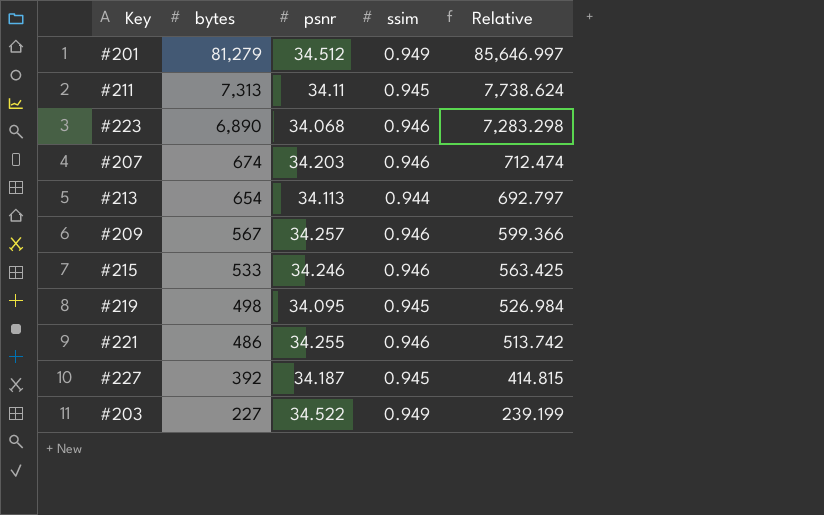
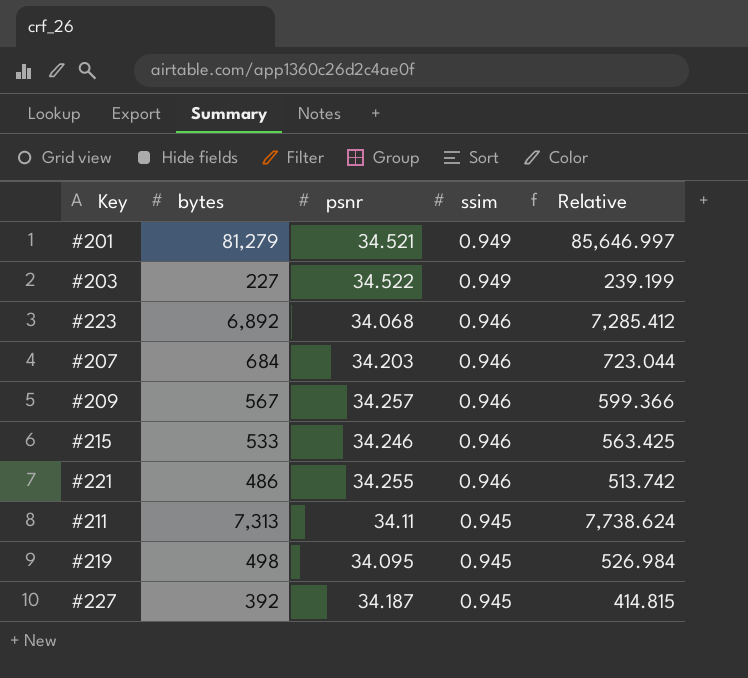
row order: bytes descending -> ssim descending
row #213: 654 | 34.113 | 0.944 | 692.797 -> none
#201 | psnr: 34.512 -> 34.521
#223 | bytes: 6,890 -> 6,892
#223 | Relative: 7,283.298 -> 7,285.412
#207 | bytes: 674 -> 684
#207 | Relative: 712.474 -> 723.044

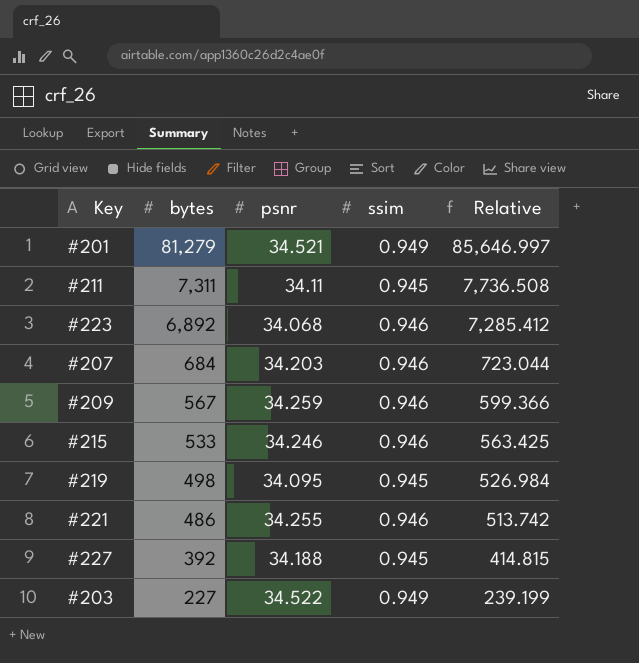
row order: ssim descending -> bytes descending
#211 | bytes: 7,313 -> 7,311
#211 | Relative: 7,738.624 -> 7,736.508
#209 | psnr: 34.257 -> 34.259
#227 | psnr: 34.187 -> 34.188

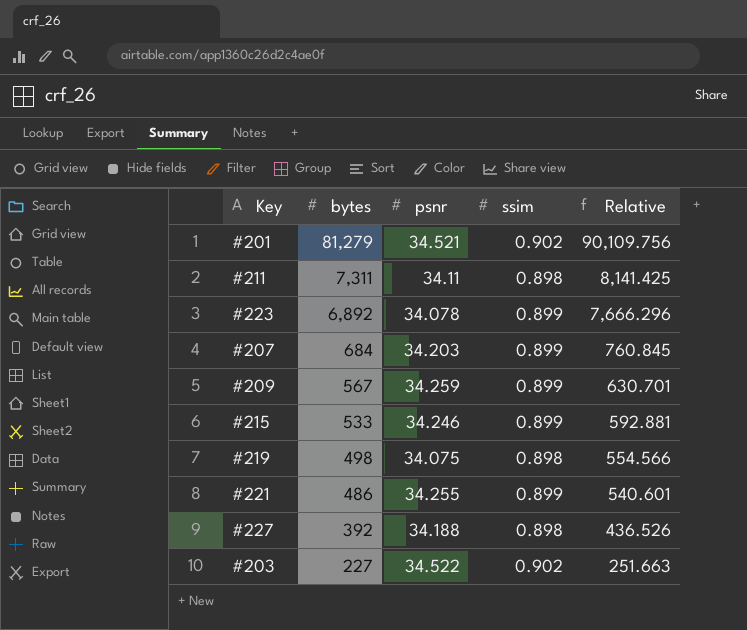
#201 | ssim: 0.949 -> 0.902
#201 | Relative: 85,646.997 -> 90,109.756
#211 | ssim: 0.945 -> 0.898
#211 | Relative: 7,736.508 -> 8,141.425
#223 | psnr: 34.068 -> 34.078
#223 | ssim: 0.946 -> 0.899
#223 | Relative: 7,285.412 -> 7,666.296
#207 | ssim: 0.946 -> 0.899
#207 | Relative: 723.044 -> 760.845
#209 | ssim: 0.946 -> 0.899
#209 | Relative: 599.366 -> 630.701
#215 | ssim: 0.946 -> 0.899
#215 | Relative: 563.425 -> 592.881
#219 | psnr: 34.095 -> 34.075
#219 | ssim: 0.945 -> 0.898
#219 | Relative: 526.984 -> 554.566
#221 | ssim: 0.946 -> 0.899
#221 | Relative: 513.742 -> 540.601
#227 | ssim: 0.945 -> 0.898
#227 | Relative: 414.815 -> 436.526
#203 | ssim: 0.949 -> 0.902
#203 | Relative: 239.199 -> 251.663

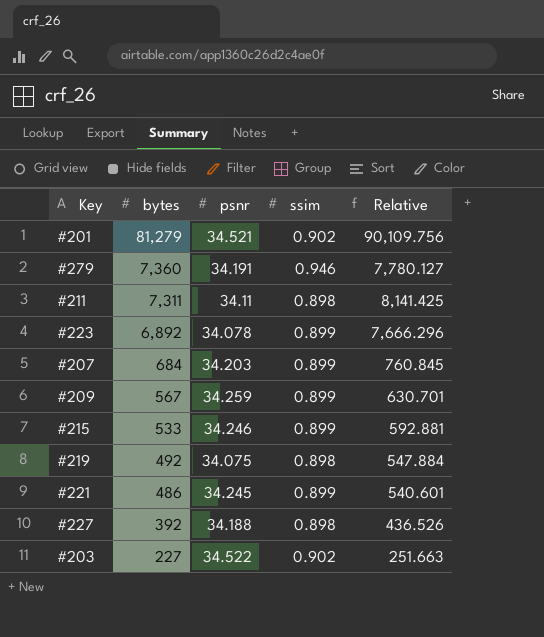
row #279: none -> 7,360 | 34.191 | 0.946 | 7,780.127
#219 | bytes: 498 -> 492
#219 | Relative: 554.566 -> 547.884
#221 | psnr: 34.255 -> 34.245

